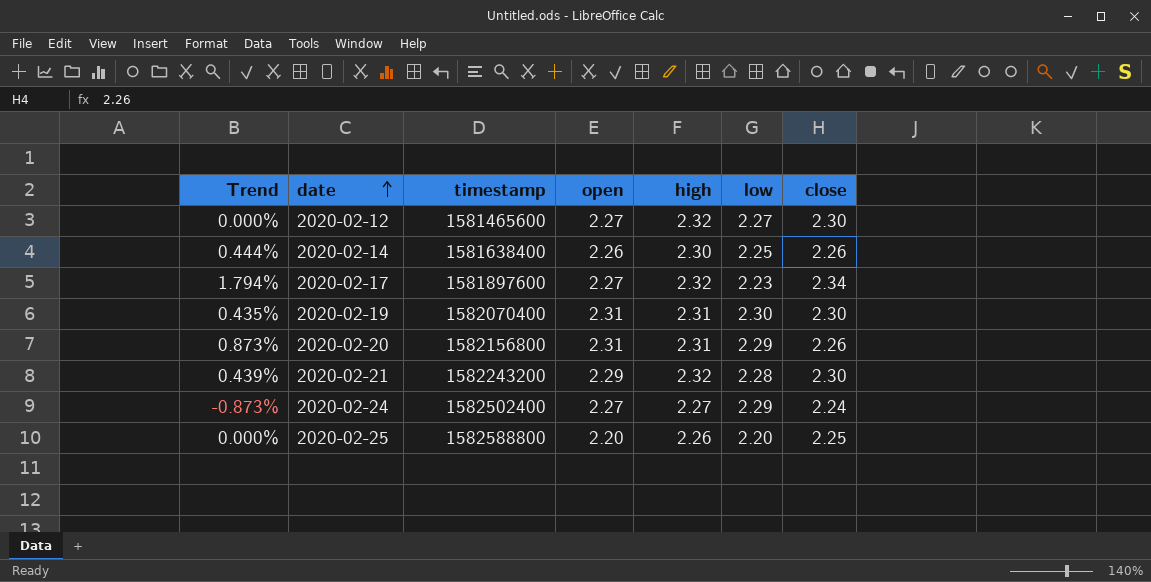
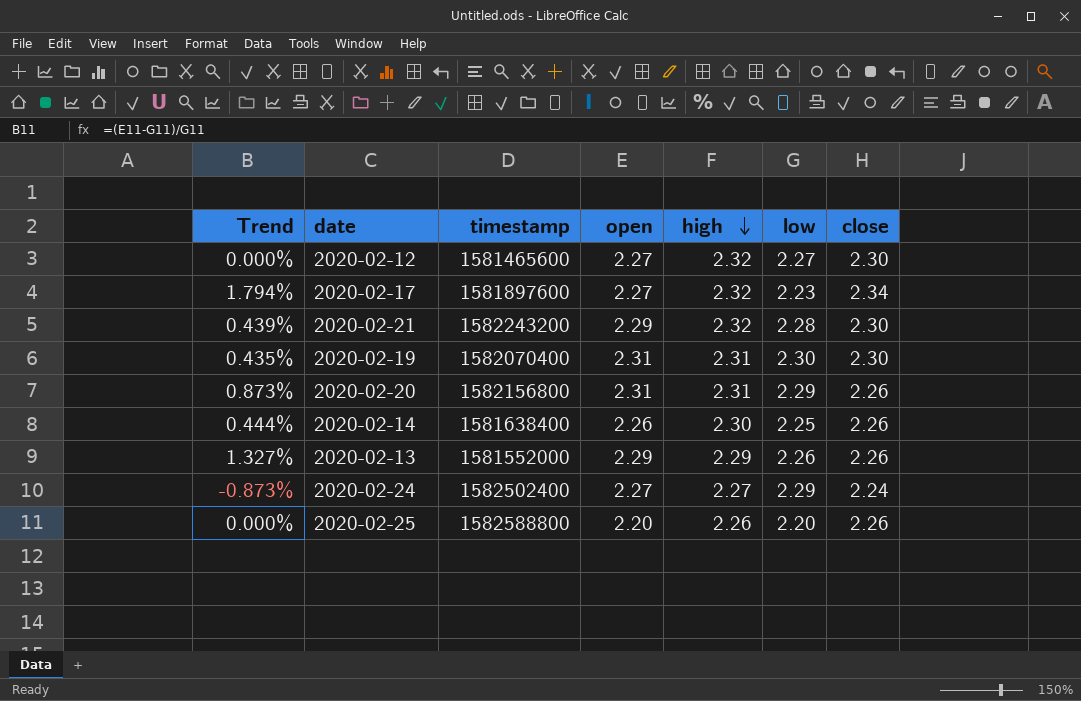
row order: date ascending -> high descending
row 2020-02-13: none -> 1.327% | 1581552000 | 2.29 | 2.29 | 2.26 | 2.26
2020-02-25 | close: 2.25 -> 2.26

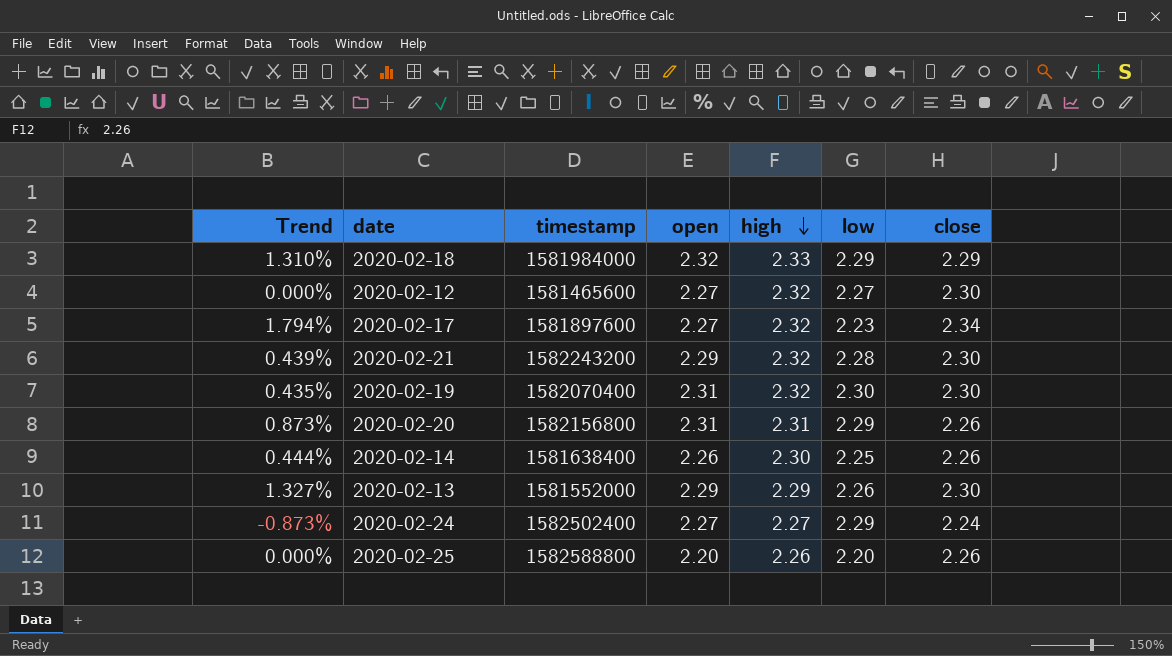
row 2020-02-18: none -> 1.310% | 1581984000 | 2.32 | 2.33 | 2.29 | 2.29
2020-02-19 | high: 2.31 -> 2.32
2020-02-13 | close: 2.26 -> 2.30

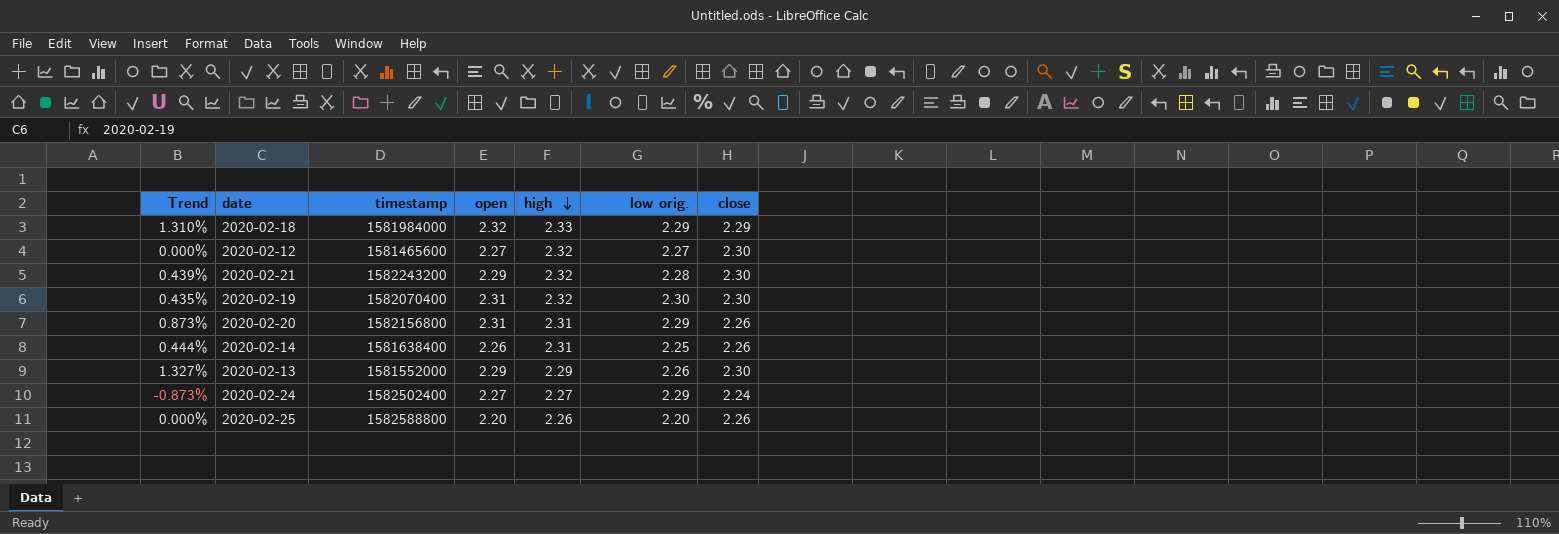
column name: low -> low orig.
row 2020-02-17: 1.794% | 1581897600 | 2.27 | 2.32 | 2.23 | 2.34 -> none
2020-02-14 | high: 2.30 -> 2.31

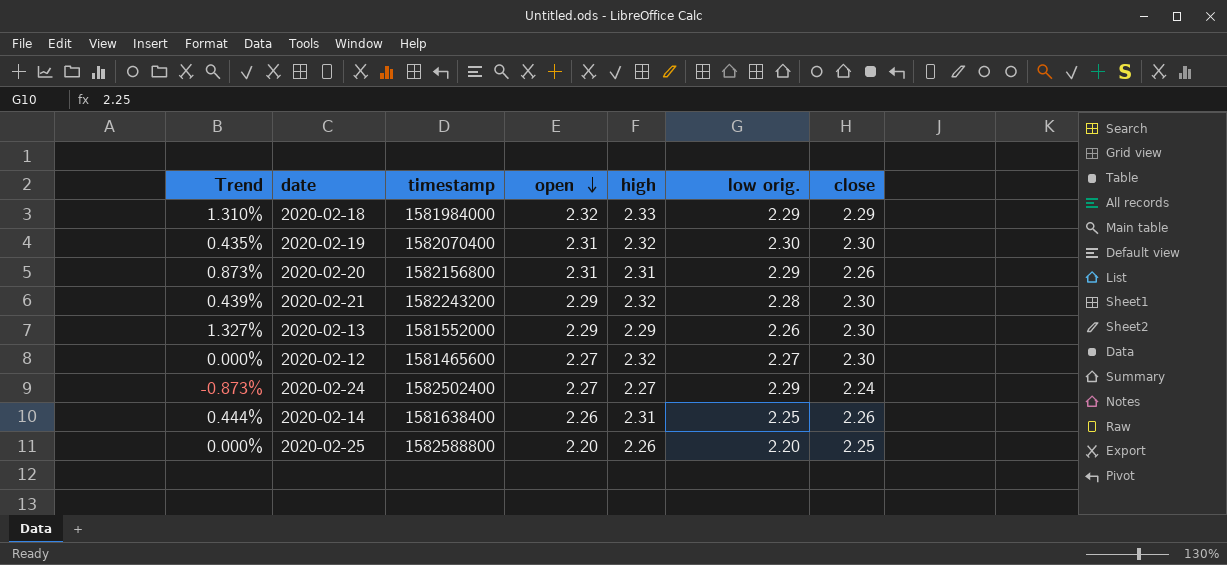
row order: high descending -> open descending
2020-02-25 | close: 2.26 -> 2.25

